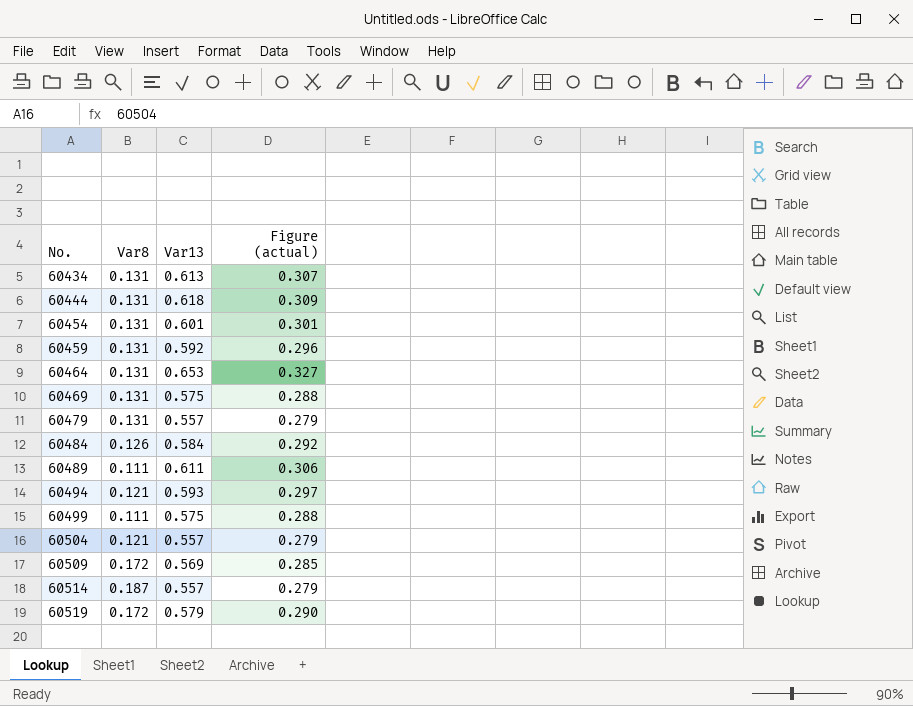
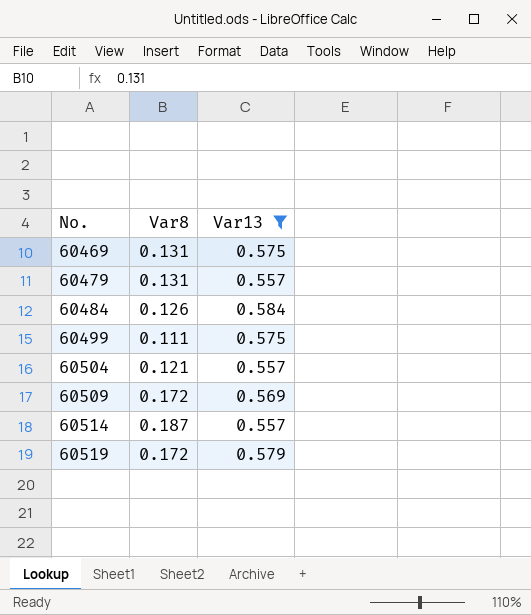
filter: none -> Var13 <= 0.584
column Figure (actual) | formula: [Var13] * 0.5 -> none

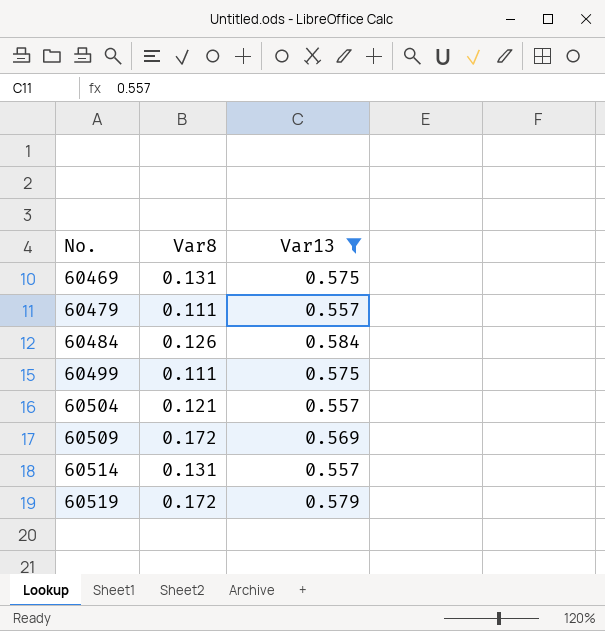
60479 | Var8: 0.131 -> 0.111
60514 | Var8: 0.187 -> 0.131

